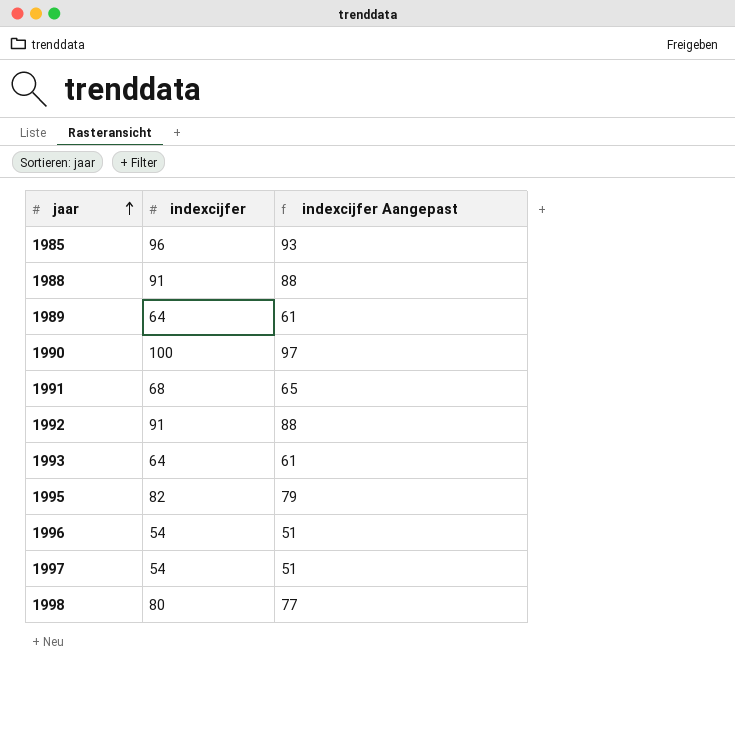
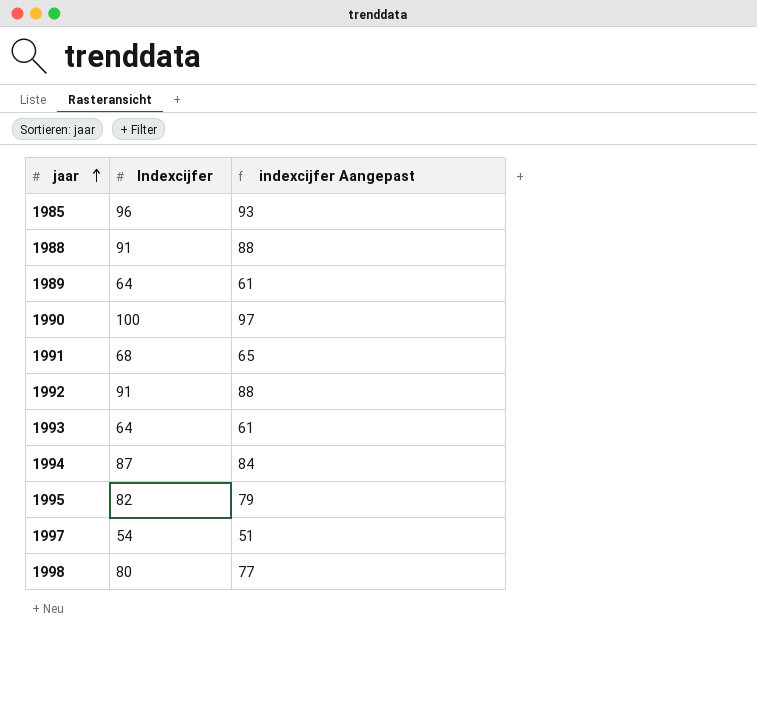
column name: indexcijfer -> Indexcijfer
row 1996: 54 | 51 -> none
row 1994: none -> 87 | 84

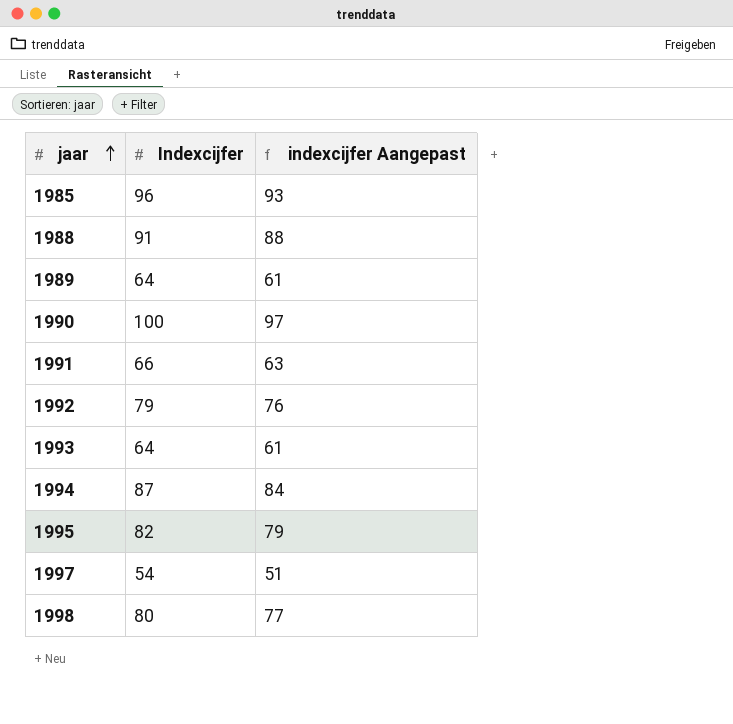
1991 | Indexcijfer: 68 -> 66
1991 | indexcijfer Aangepast: 65 -> 63
1992 | Indexcijfer: 91 -> 79
1992 | indexcijfer Aangepast: 88 -> 76

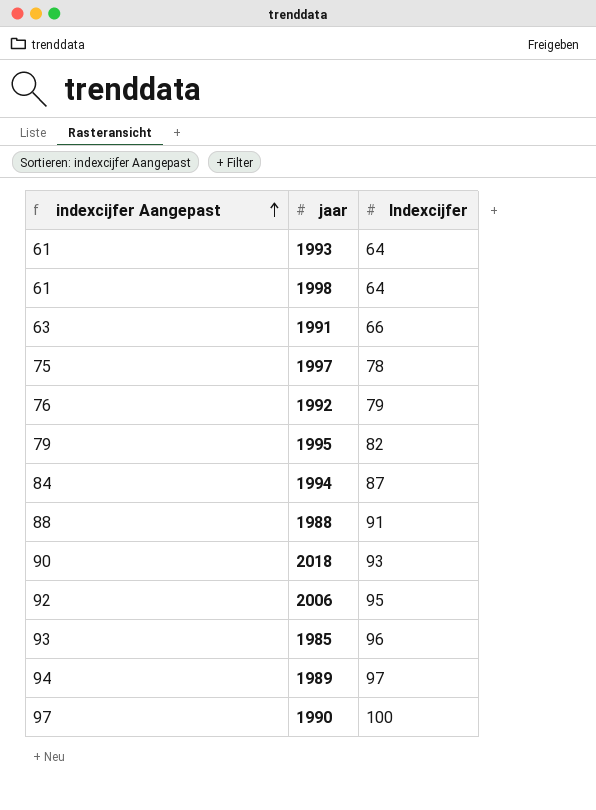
row order: jaar ascending -> indexcijfer Aangepast ascending
column indexcijfer Aangepast | position: 3 -> 1
1998 | indexcijfer Aangepast: 77 -> 61
1998 | Indexcijfer: 80 -> 64
1997 | indexcijfer Aangepast: 51 -> 75
1997 | Indexcijfer: 54 -> 78
row 2018: none -> 90 | 93
row 2006: none -> 92 | 95
1989 | indexcijfer Aangepast: 61 -> 94
1989 | Indexcijfer: 64 -> 97

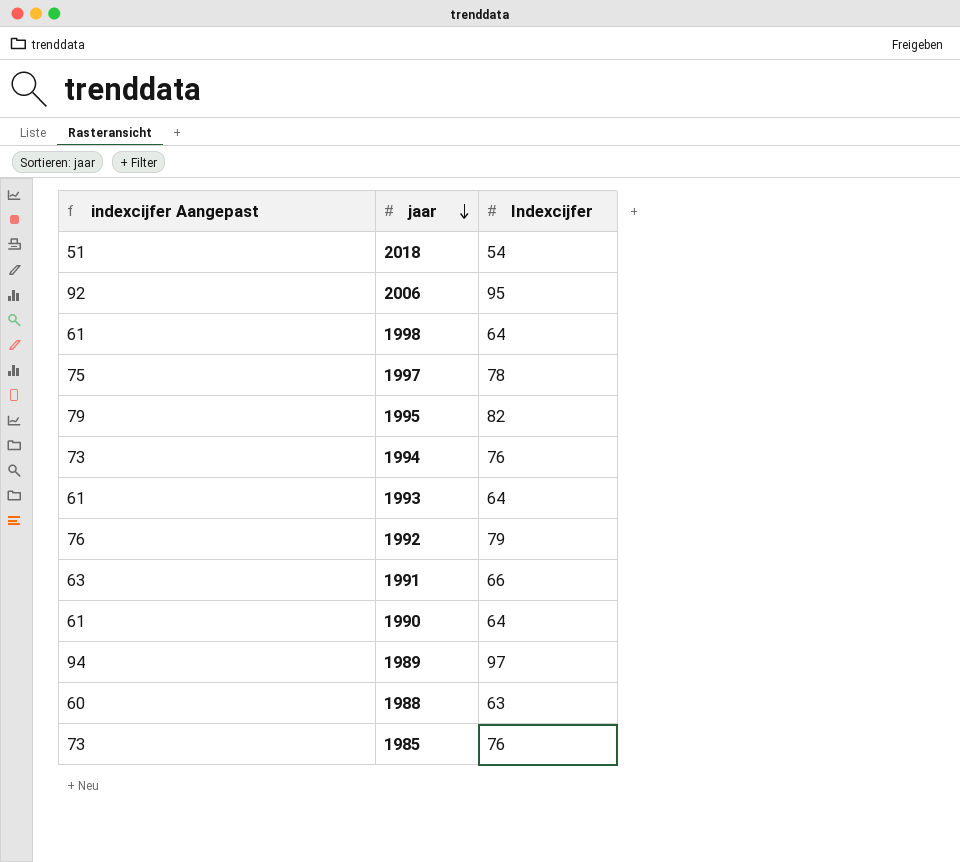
row order: indexcijfer Aangepast ascending -> jaar descending
2018 | indexcijfer Aangepast: 90 -> 51
2018 | Indexcijfer: 93 -> 54
1994 | indexcijfer Aangepast: 84 -> 73
1994 | Indexcijfer: 87 -> 76
1990 | indexcijfer Aangepast: 97 -> 61
1990 | Indexcijfer: 100 -> 64
1988 | indexcijfer Aangepast: 88 -> 60
1988 | Indexcijfer: 91 -> 63
1985 | indexcijfer Aangepast: 93 -> 73
1985 | Indexcijfer: 96 -> 76

